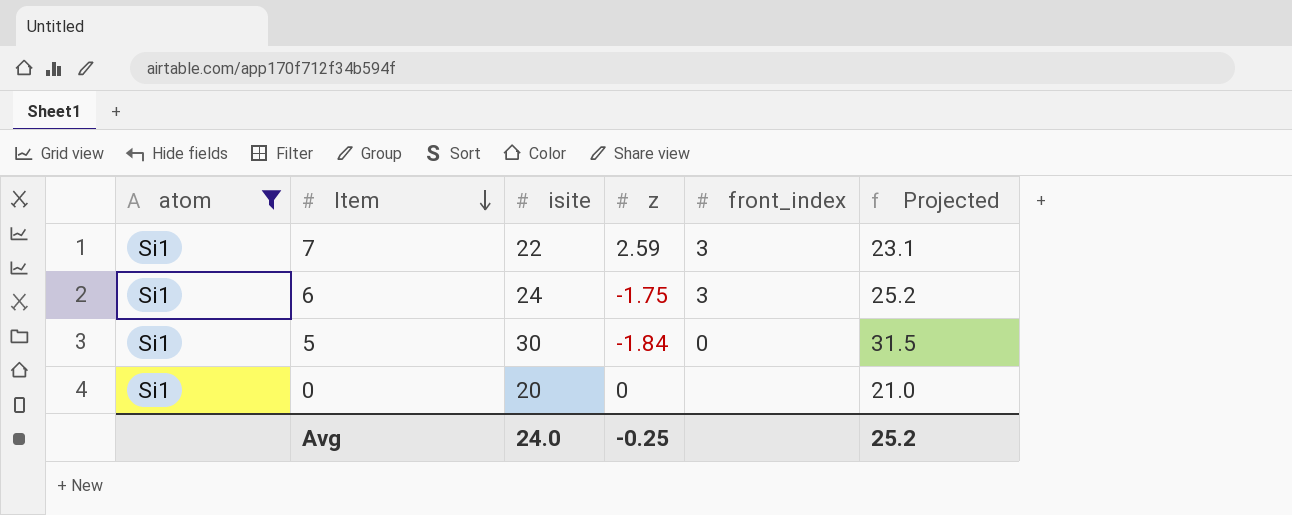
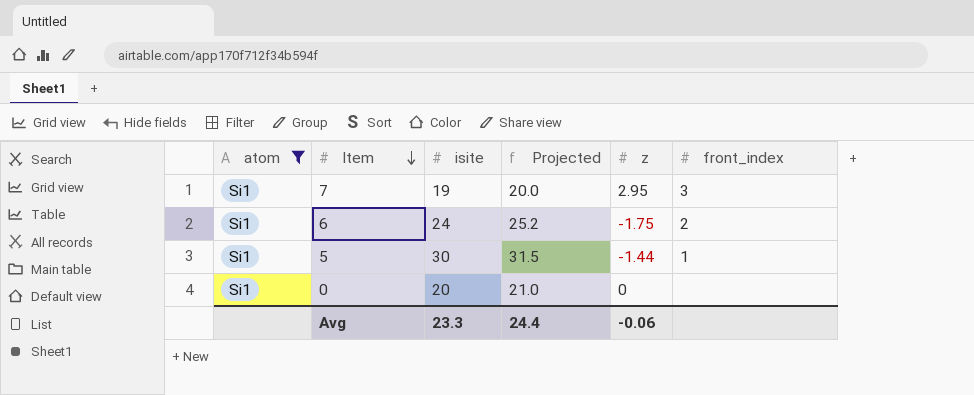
column Projected | position: 6 -> 4
7 | isite: 22 -> 19
7 | Projected: 23.1 -> 20.0
7 | z: 2.59 -> 2.95
6 | front_index: 3 -> 2
5 | z: -1.84 -> -1.44
5 | front_index: 0 -> 1
Avg | isite: 24.0 -> 23.3
Avg | Projected: 25.2 -> 24.4
Avg | z: -0.25 -> -0.06

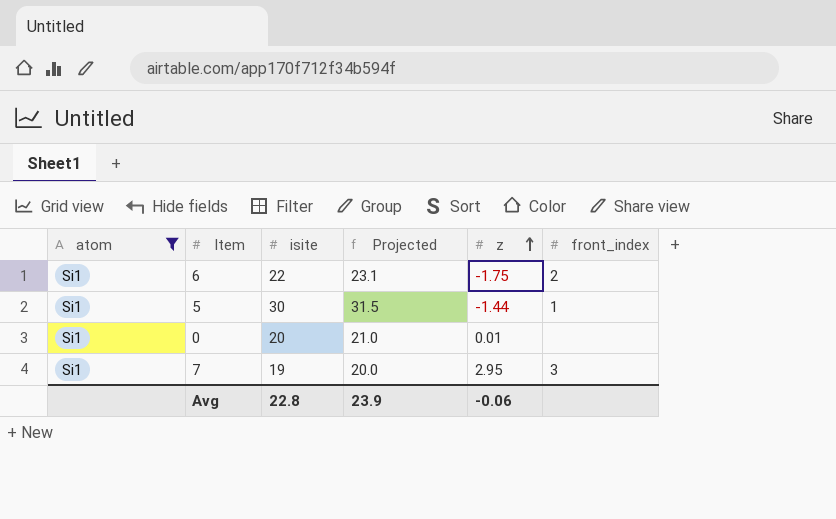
row order: Item descending -> z ascending
6 | isite: 24 -> 22
6 | Projected: 25.2 -> 23.1
0 | z: 0 -> 0.01
Avg | isite: 23.3 -> 22.8
Avg | Projected: 24.4 -> 23.9

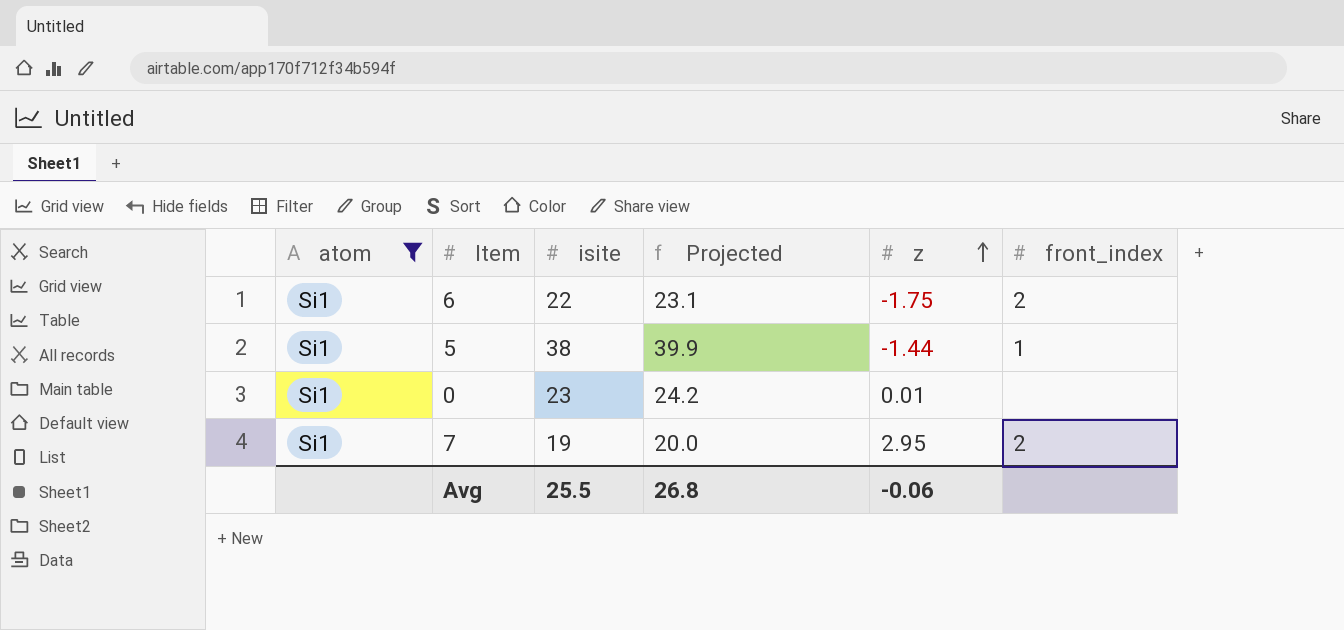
5 | isite: 30 -> 38
5 | Projected: 31.5 -> 39.9
0 | isite: 20 -> 23
0 | Projected: 21.0 -> 24.2
7 | front_index: 3 -> 2
Avg | isite: 22.8 -> 25.5
Avg | Projected: 23.9 -> 26.8

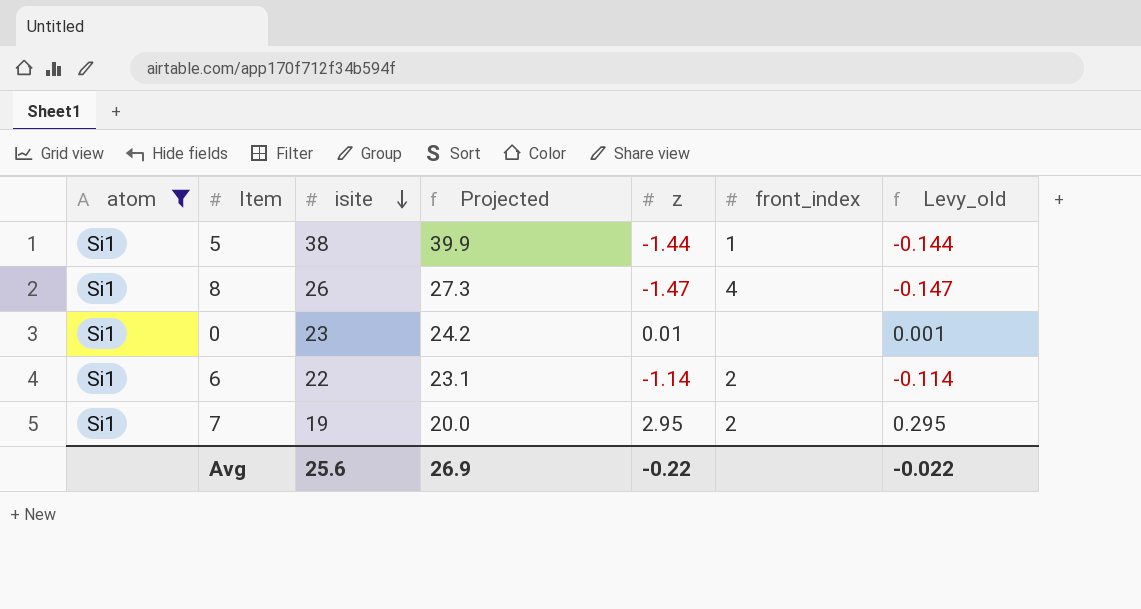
row order: z ascending -> isite descending
column Levy_old | formula: none -> [z] * 0.1
row 8: none -> Si1 | 26 | 27.3 | -1.47 | 4 | -0.147
6 | z: -1.75 -> -1.14
Avg | isite: 25.5 -> 25.6
Avg | Projected: 26.8 -> 26.9
Avg | z: -0.06 -> -0.22

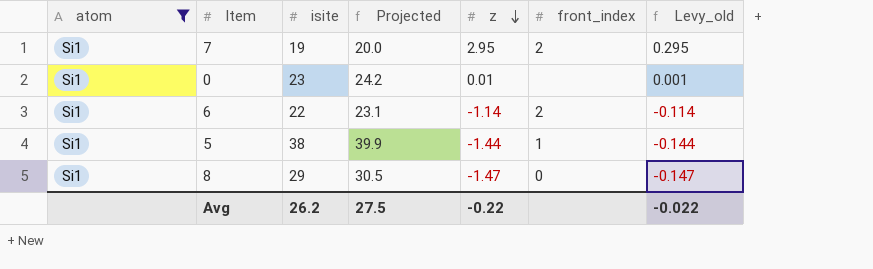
row order: isite descending -> z descending
8 | isite: 26 -> 29
8 | Projected: 27.3 -> 30.5
8 | front_index: 4 -> 0
Avg | isite: 25.6 -> 26.2
Avg | Projected: 26.9 -> 27.5

